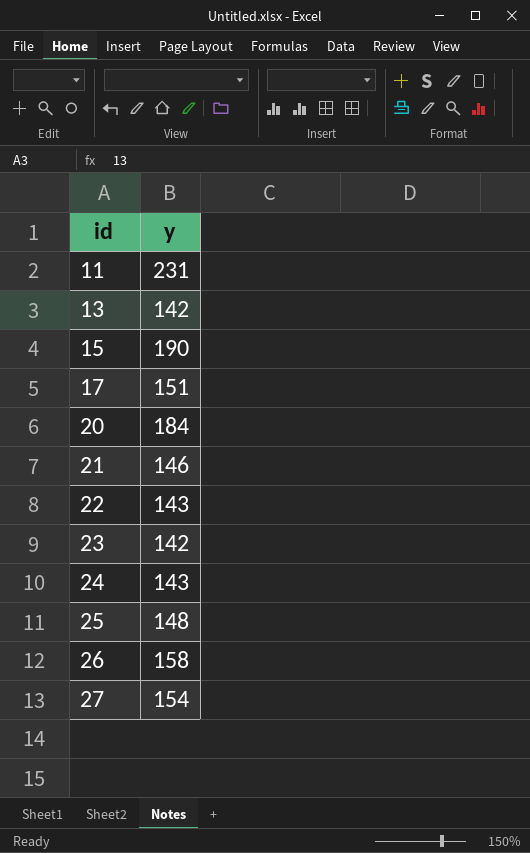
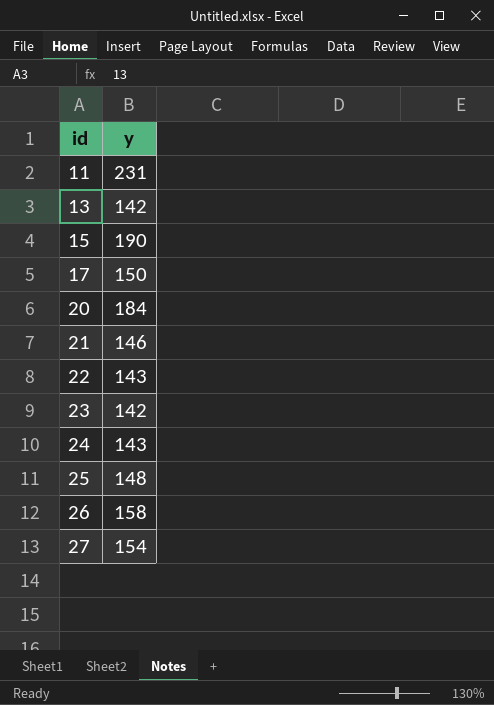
17 | y: 151 -> 150

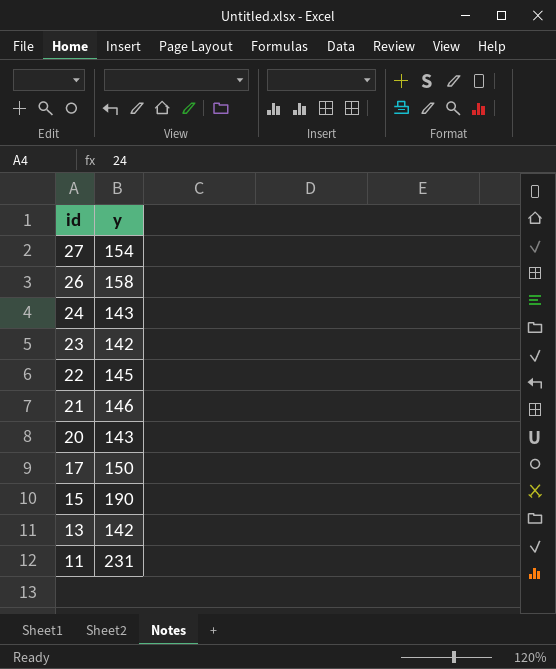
row order: id ascending -> id descending
row 25: 148 -> none
22 | y: 143 -> 145
20 | y: 184 -> 143

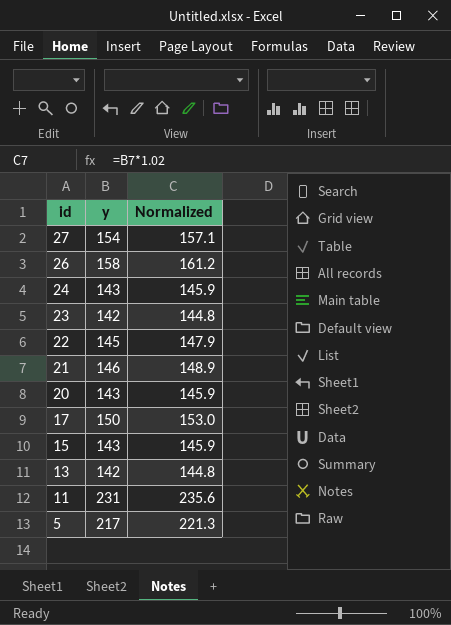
column Normalized | formula: none -> [y] * 1.02
15 | y: 190 -> 143
row 5: none -> 217 | 221.3

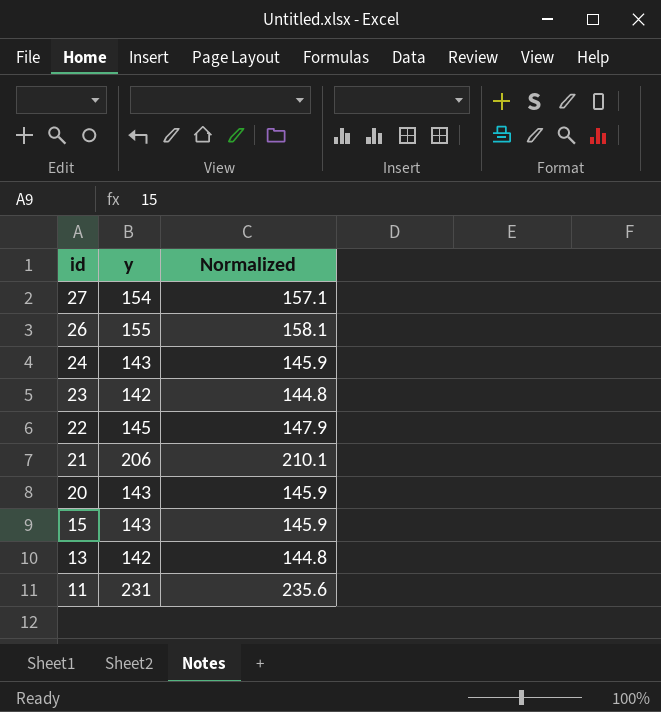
row 17: 150 | 153.0 -> none
row 5: 217 | 221.3 -> none
26 | y: 158 -> 155
26 | Normalized: 161.2 -> 158.1
21 | y: 146 -> 206
21 | Normalized: 148.9 -> 210.1

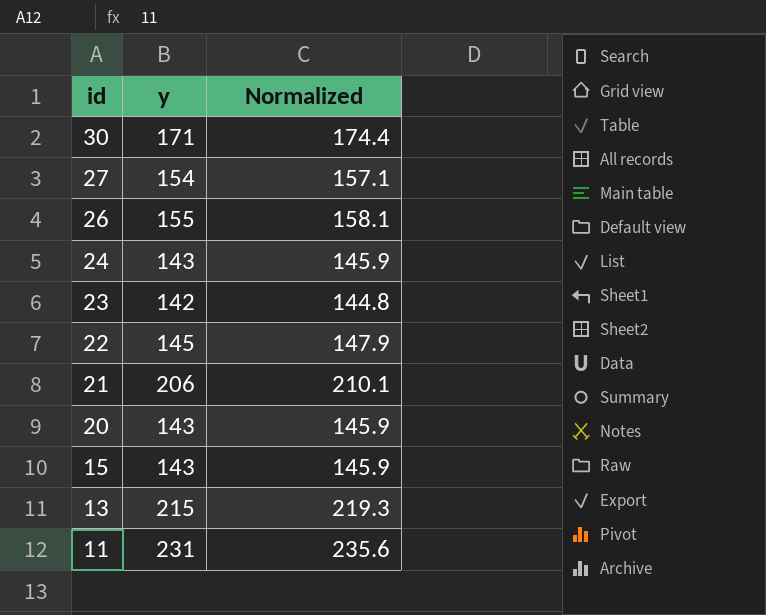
row 30: none -> 171 | 174.4
13 | y: 142 -> 215
13 | Normalized: 144.8 -> 219.3

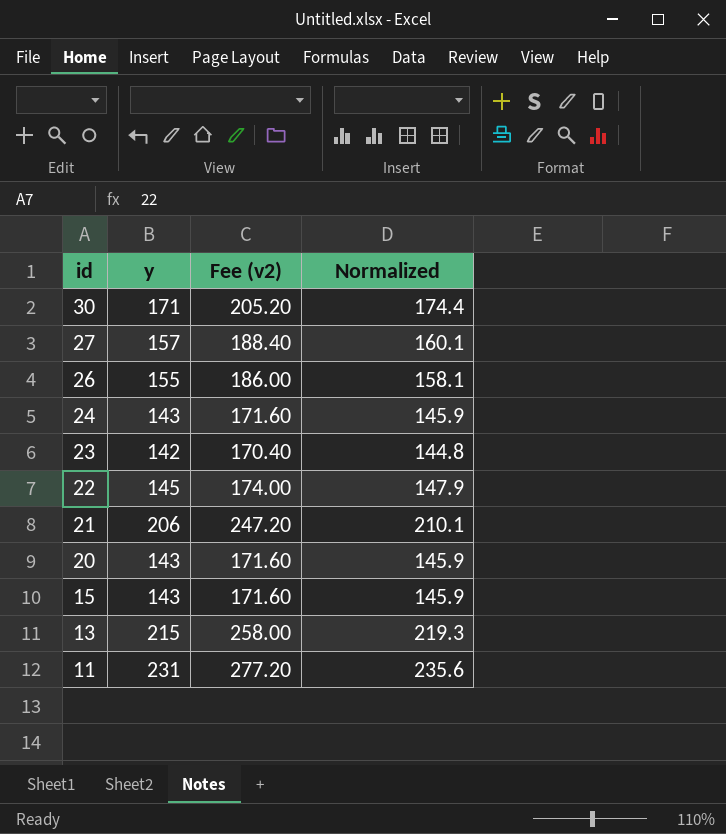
column Fee (v2) | formula: none -> [y] * 1.2
27 | y: 154 -> 157
27 | Normalized: 157.1 -> 160.1

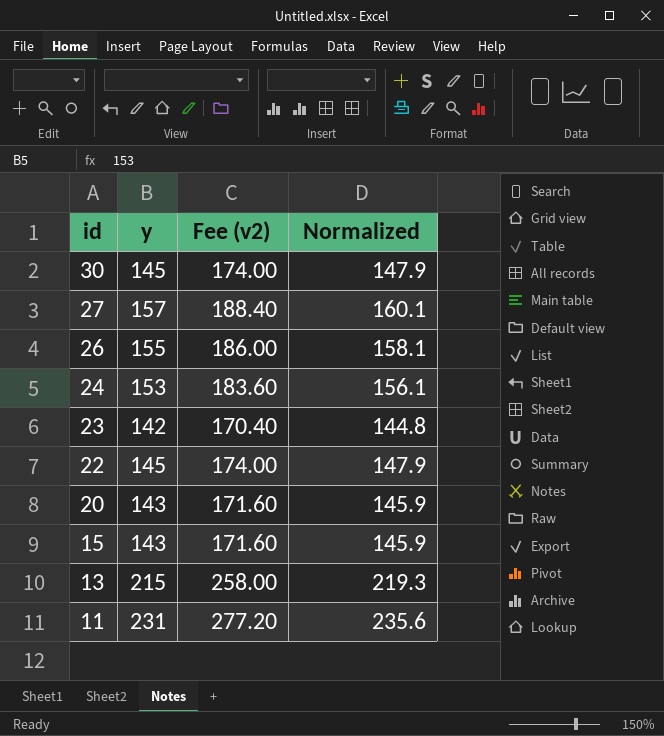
row 21: 206 | 247.20 | 210.1 -> none
30 | y: 171 -> 145
30 | Fee (v2): 205.20 -> 174.00
30 | Normalized: 174.4 -> 147.9
24 | y: 143 -> 153
24 | Fee (v2): 171.60 -> 183.60
24 | Normalized: 145.9 -> 156.1

